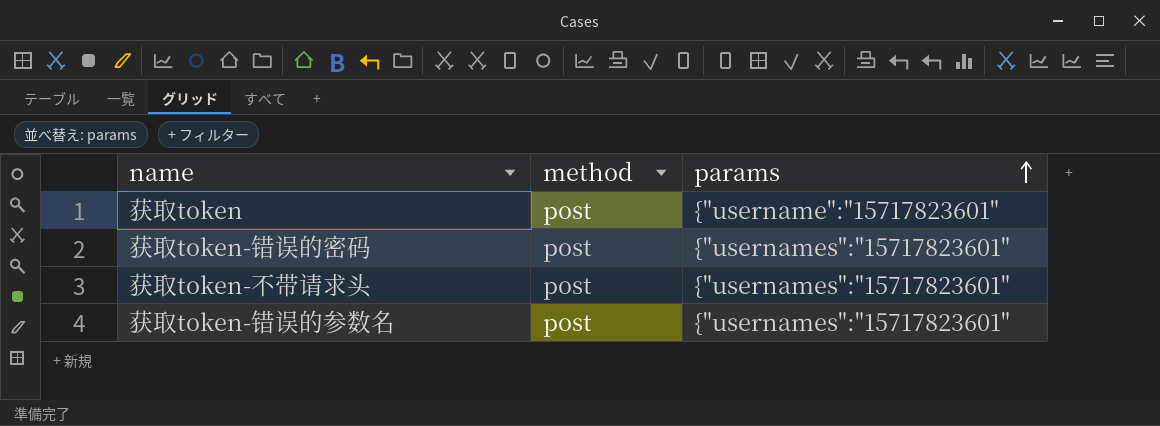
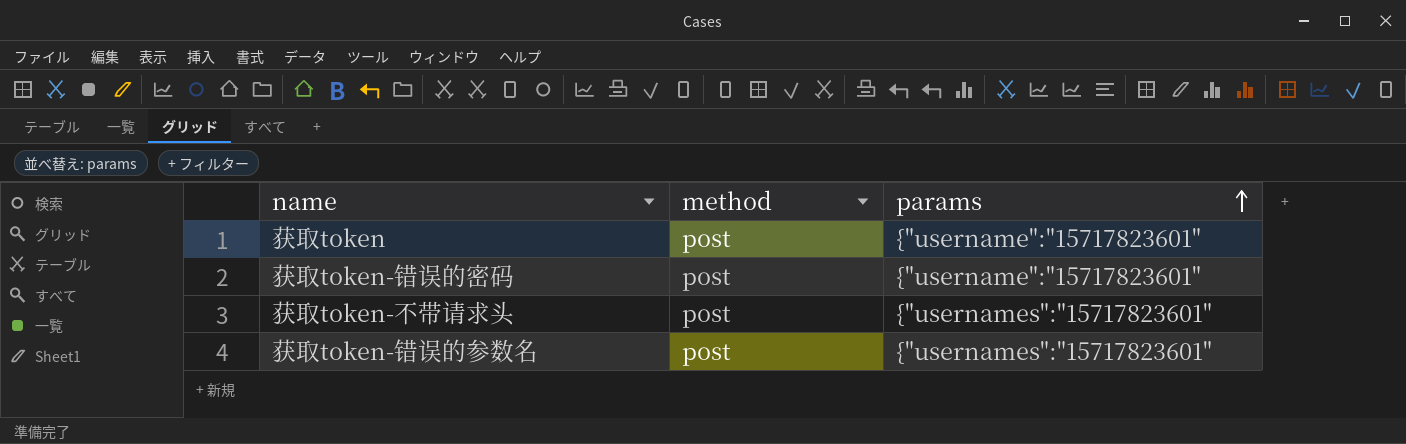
获取token-错误的密码 | params: {"usernames":"15717823601" -> {"username":"15717823601"

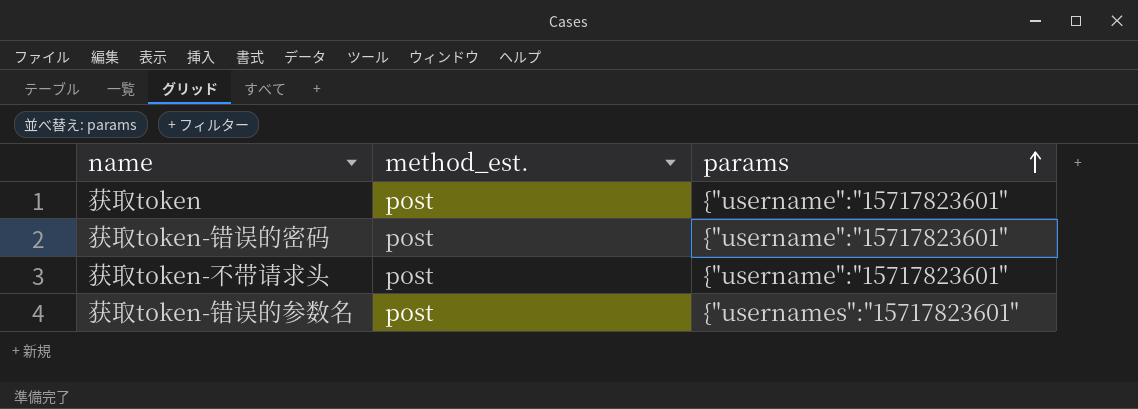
column name: method -> method_est.
获取token-不带请求头 | params: {"usernames":"15717823601" -> {"username":"15717823601"

